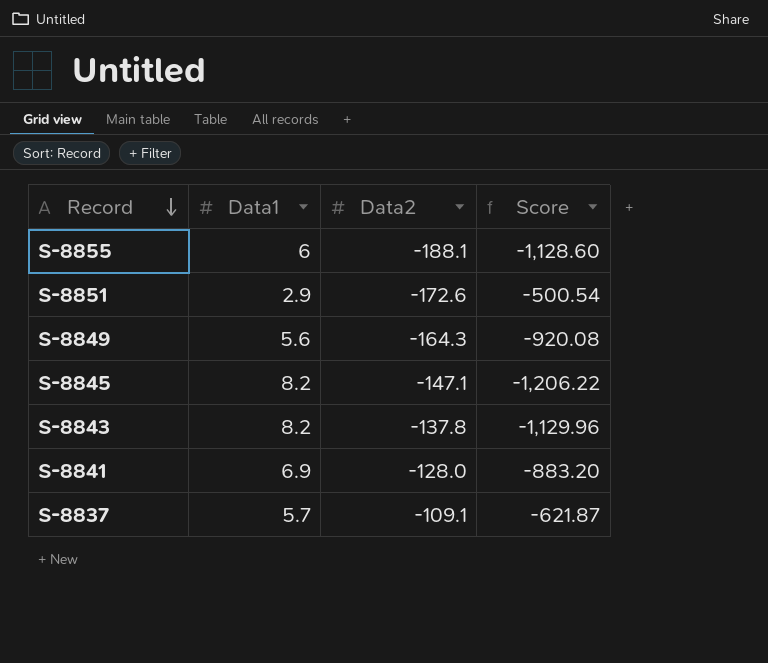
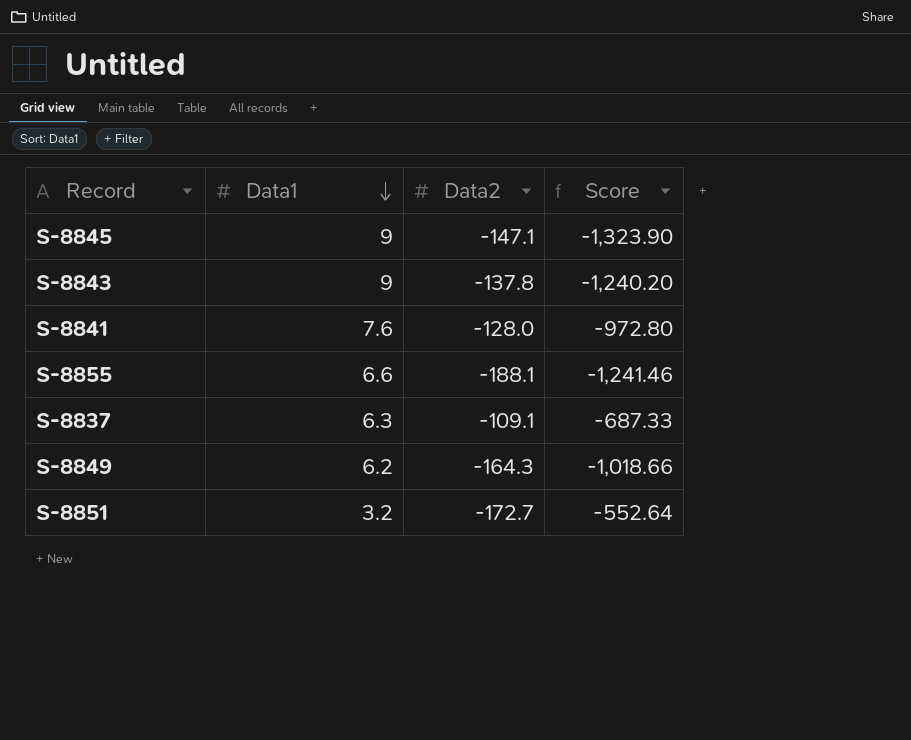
row order: Record descending -> Data1 descending
S-8845 | Data1: 8.2 -> 9
S-8845 | Score: -1,206.22 -> -1,323.90
S-8843 | Data1: 8.2 -> 9
S-8843 | Score: -1,129.96 -> -1,240.20
S-8841 | Data1: 6.9 -> 7.6
S-8841 | Score: -883.20 -> -972.80
S-8855 | Data1: 6 -> 6.6
S-8855 | Score: -1,128.60 -> -1,241.46
S-8837 | Data1: 5.7 -> 6.3
S-8837 | Score: -621.87 -> -687.33
S-8849 | Data1: 5.6 -> 6.2
S-8849 | Score: -920.08 -> -1,018.66
S-8851 | Data1: 2.9 -> 3.2
S-8851 | Data2: -172.6 -> -172.7
S-8851 | Score: -500.54 -> -552.64

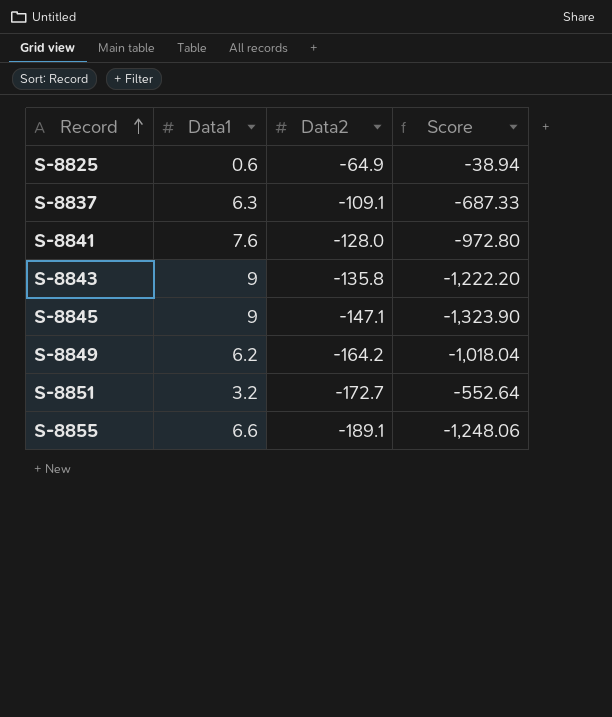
row order: Data1 descending -> Record ascending
row S-8825: none -> 0.6 | -64.9 | -38.94
S-8843 | Data2: -137.8 -> -135.8
S-8843 | Score: -1,240.20 -> -1,222.20
S-8849 | Data2: -164.3 -> -164.2
S-8849 | Score: -1,018.66 -> -1,018.04
S-8855 | Data2: -188.1 -> -189.1
S-8855 | Score: -1,241.46 -> -1,248.06

